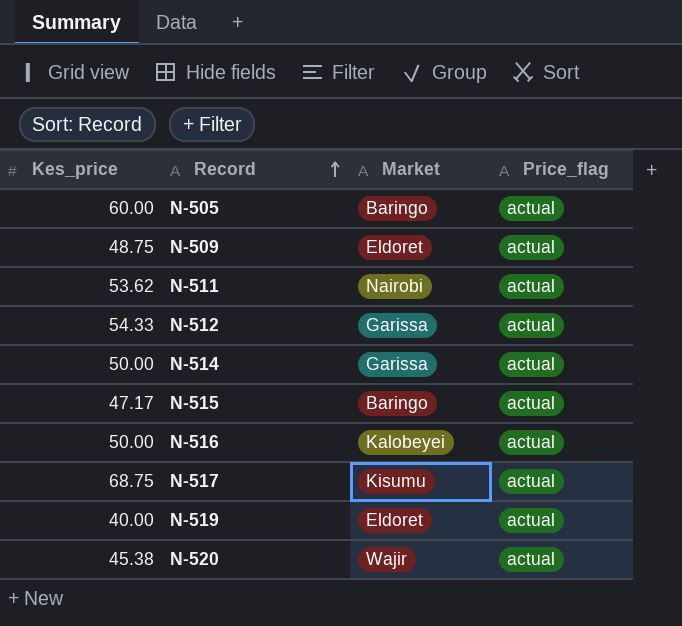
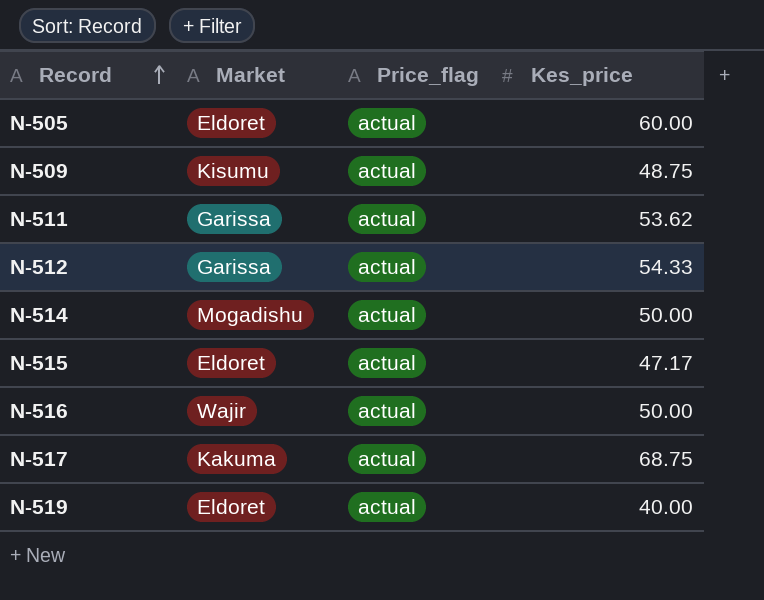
column Kes_price | position: 1 -> 4
row N-520: 45.38 | Wajir | actual -> none
N-505 | Market: Baringo -> Eldoret
N-509 | Market: Eldoret -> Kisumu
N-511 | Market: Nairobi -> Garissa
N-514 | Market: Garissa -> Mogadishu
N-515 | Market: Baringo -> Eldoret
N-516 | Market: Kalobeyei -> Wajir
N-517 | Market: Kisumu -> Kakuma

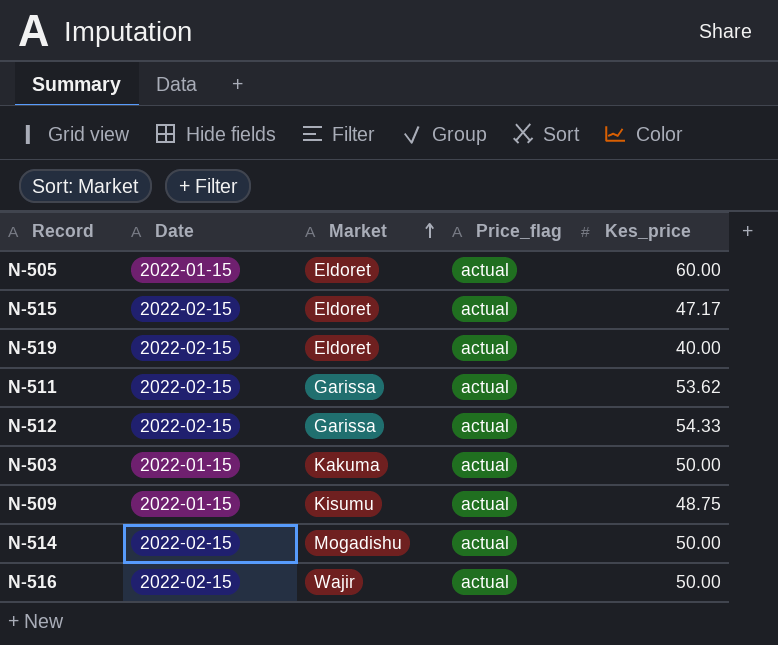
row order: Record ascending -> Market ascending
column Date | position: none -> 2
row N-517: Kakuma | actual | 68.75 -> none
row N-503: none -> 2022-01-15 | Kakuma | actual | 50.00

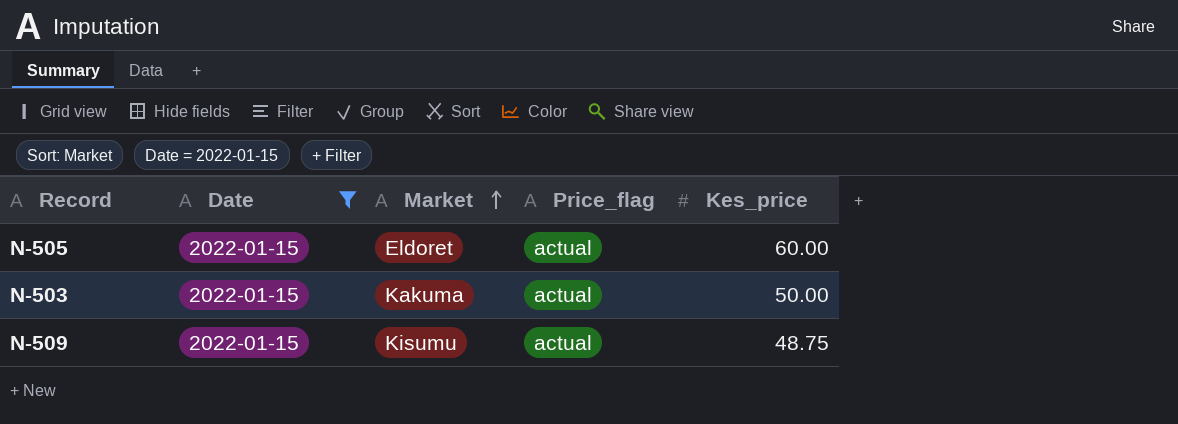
filter: none -> Date = 2022-01-15

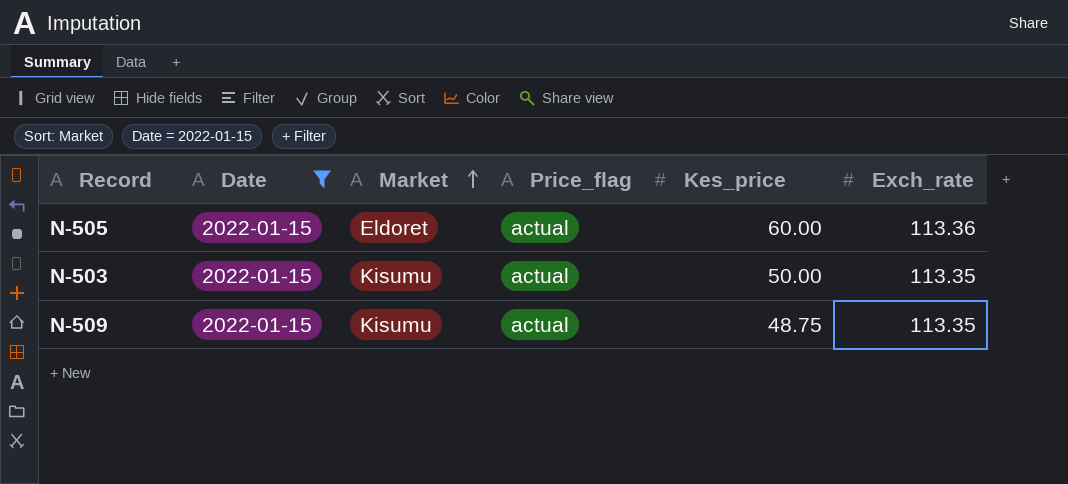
column Exch_rate | position: none -> 6
N-503 | Market: Kakuma -> Kisumu

